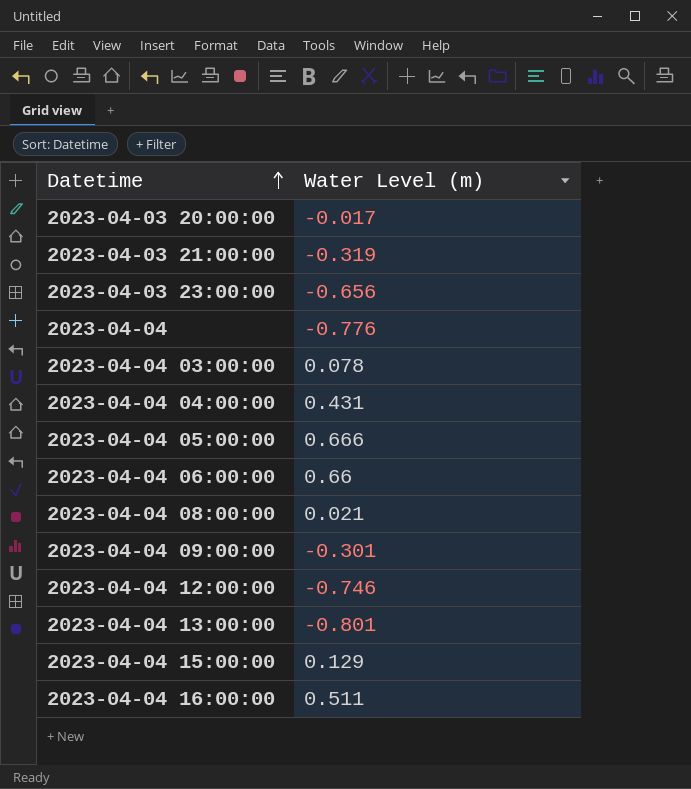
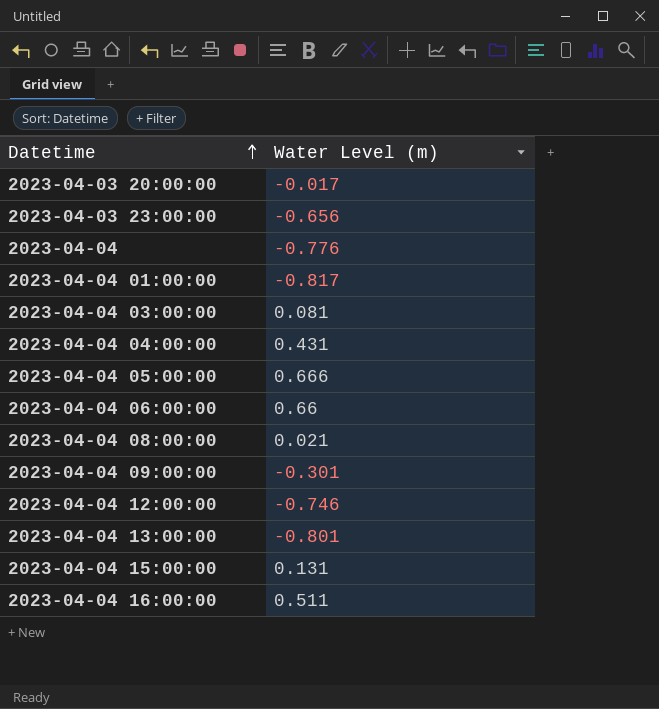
row 2023-04-03 21:00:00: -0.319 -> none
row 2023-04-04 01:00:00: none -> -0.817
2023-04-04 03:00:00 | Water Level (m): 0.078 -> 0.081
2023-04-04 15:00:00 | Water Level (m): 0.129 -> 0.131

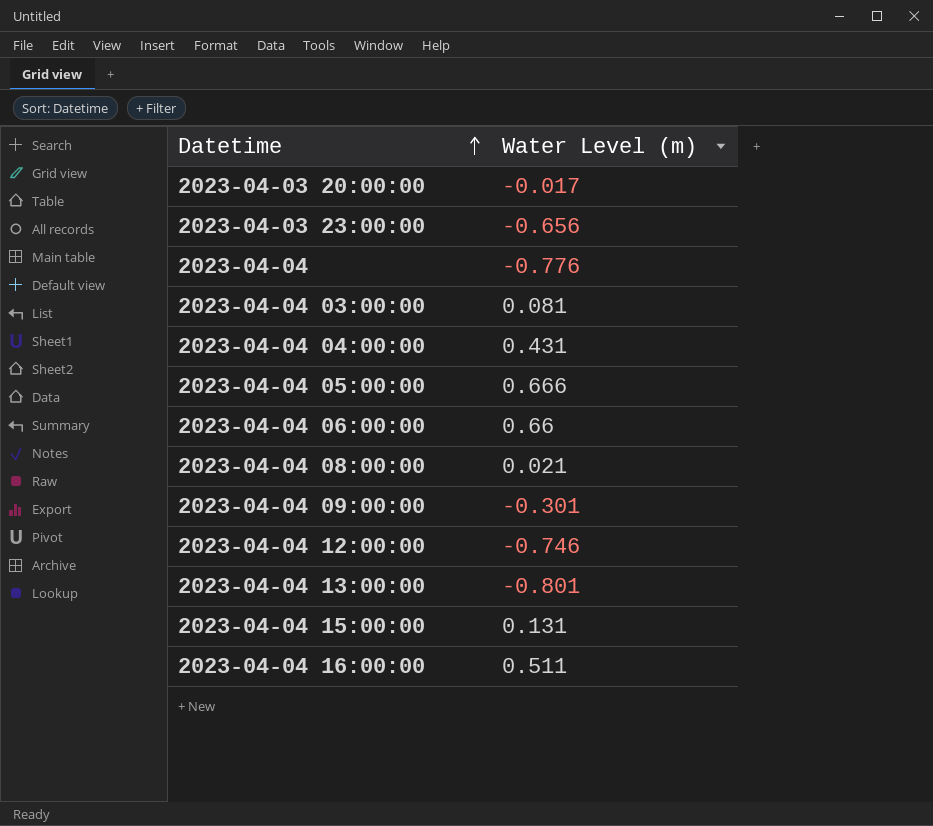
row 2023-04-04 01:00:00: -0.817 -> none

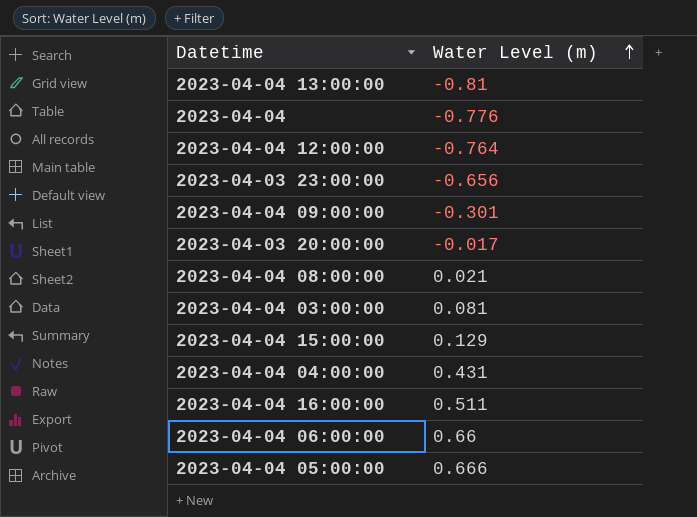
row order: Datetime ascending -> Water Level (m) ascending
2023-04-04 13:00:00 | Water Level (m): -0.801 -> -0.81
2023-04-04 12:00:00 | Water Level (m): -0.746 -> -0.764
2023-04-04 15:00:00 | Water Level (m): 0.131 -> 0.129

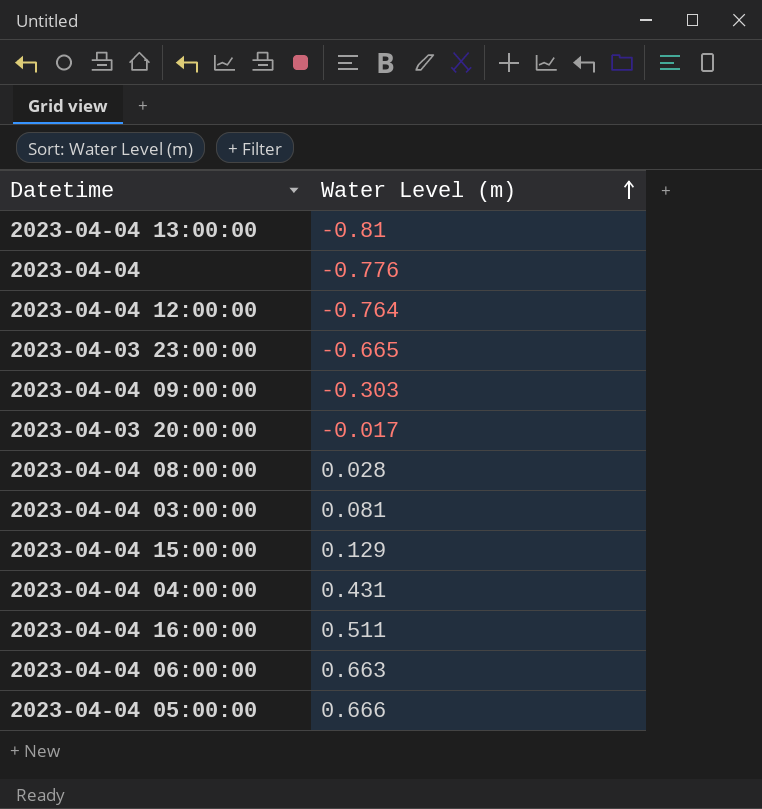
2023-04-03 23:00:00 | Water Level (m): -0.656 -> -0.665
2023-04-04 09:00:00 | Water Level (m): -0.301 -> -0.303
2023-04-04 08:00:00 | Water Level (m): 0.021 -> 0.028
2023-04-04 06:00:00 | Water Level (m): 0.66 -> 0.663

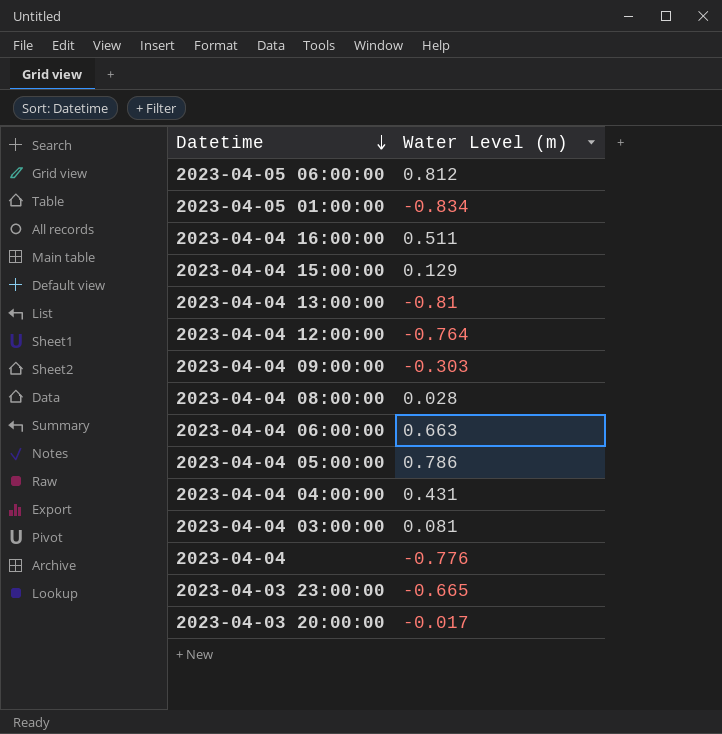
row order: Water Level (m) ascending -> Datetime descending
row 2023-04-05 06:00:00: none -> 0.812
row 2023-04-05 01:00:00: none -> -0.834
2023-04-04 05:00:00 | Water Level (m): 0.666 -> 0.786

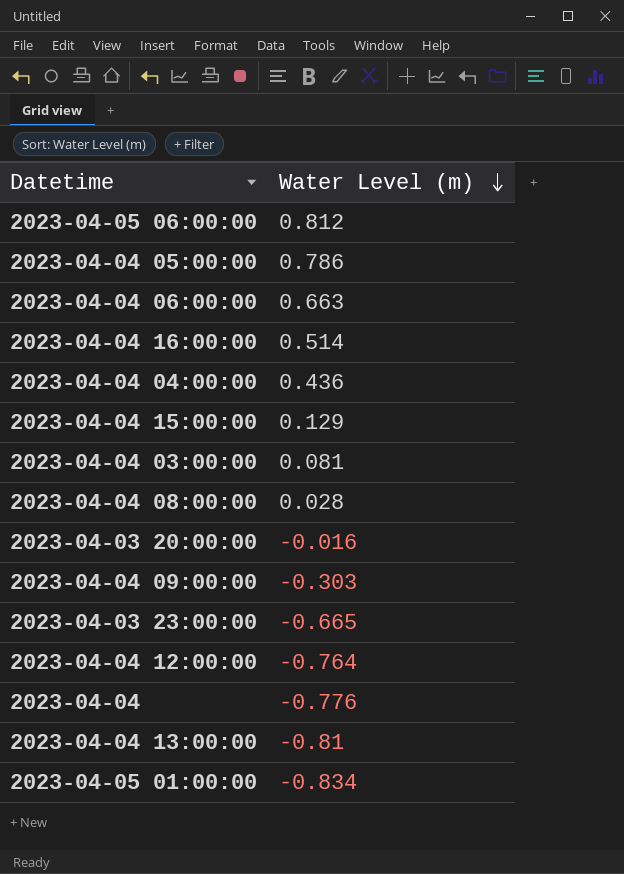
row order: Datetime descending -> Water Level (m) descending
2023-04-04 16:00:00 | Water Level (m): 0.511 -> 0.514
2023-04-04 04:00:00 | Water Level (m): 0.431 -> 0.436
2023-04-03 20:00:00 | Water Level (m): -0.017 -> -0.016

